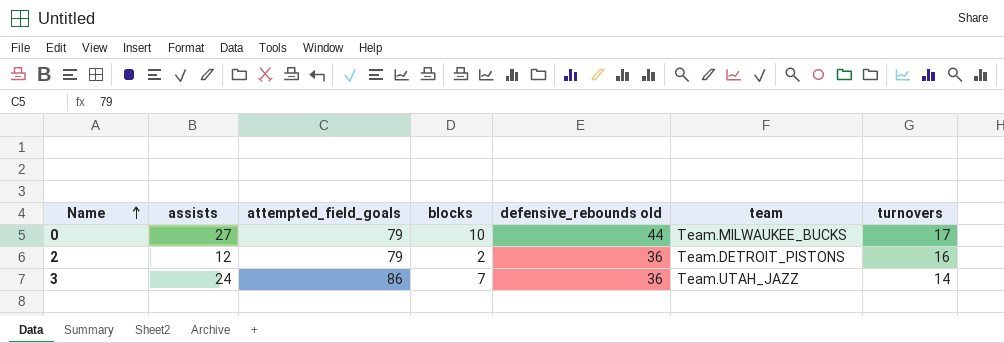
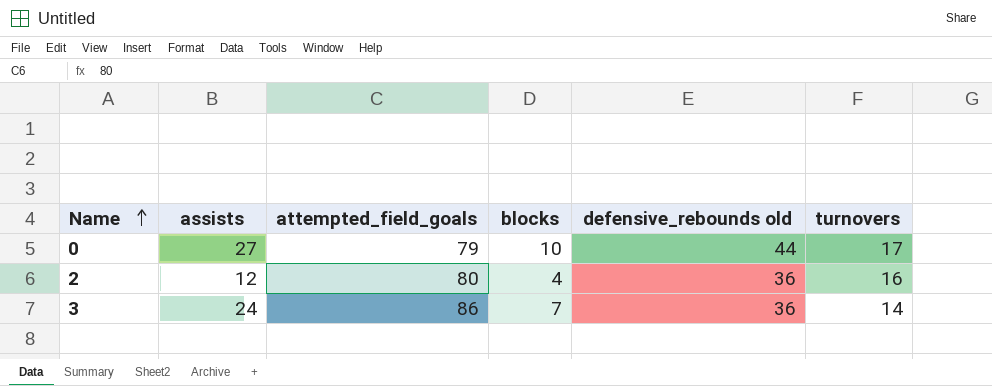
column team | position: 6 -> none
2 | attempted_field_goals: 79 -> 80
2 | blocks: 2 -> 4

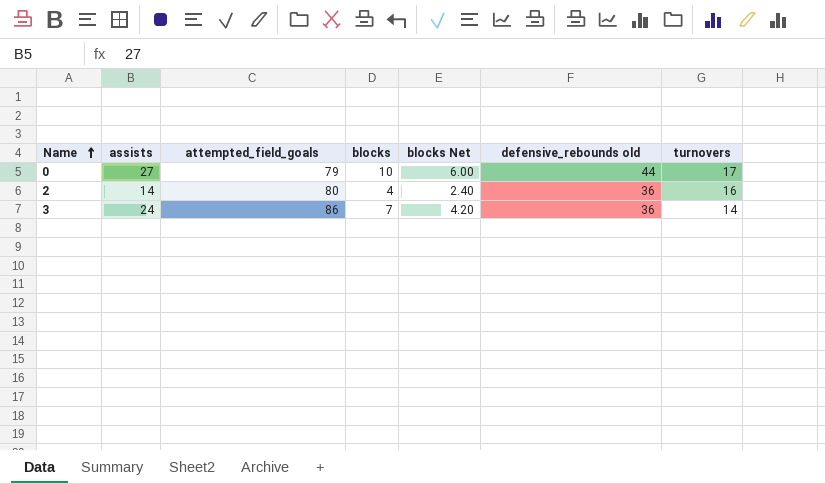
column blocks Net | formula: none -> [blocks] * 0.6
2 | assists: 12 -> 14

